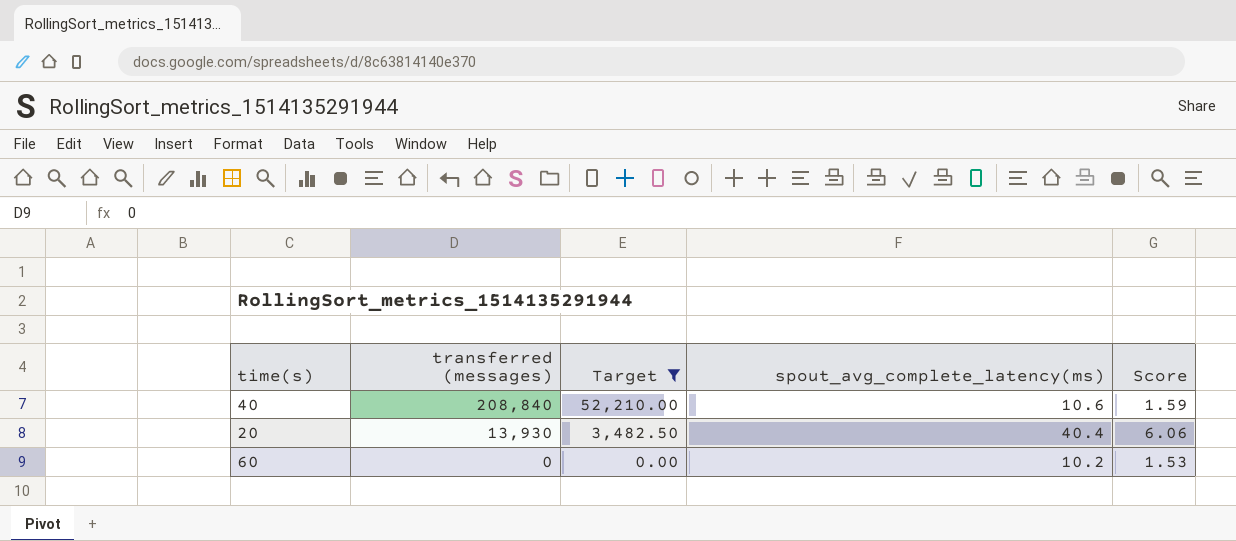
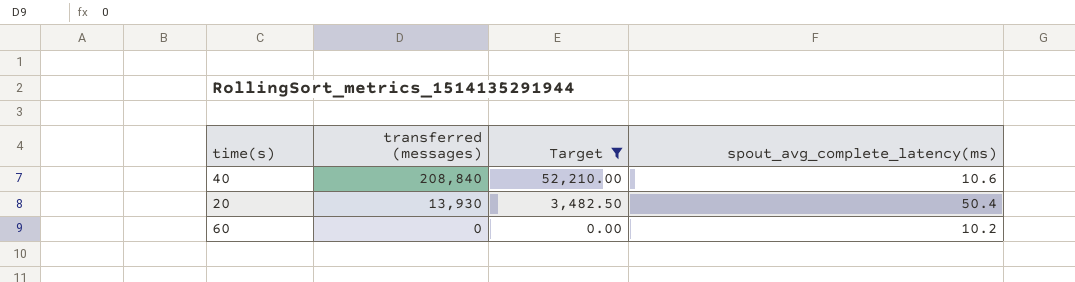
column Score | formula: [spout_avg_complete_latency(ms)] * 0.15 -> none
20 | spout_avg_complete_latency(ms): 40.4 -> 50.4

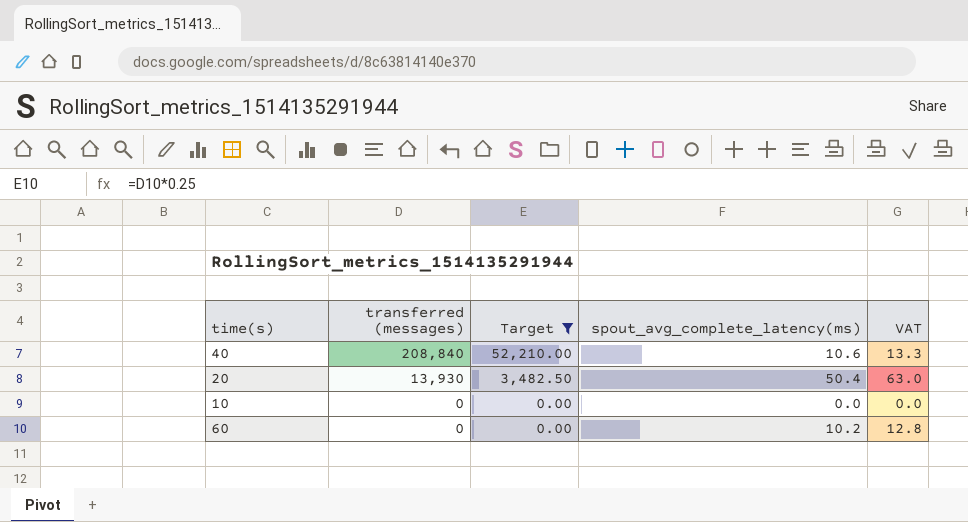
column VAT | formula: none -> [spout_avg_complete_latency(ms)] * 1.25
row 10: none -> 0 | 0.00 | 0.0 | 0.0

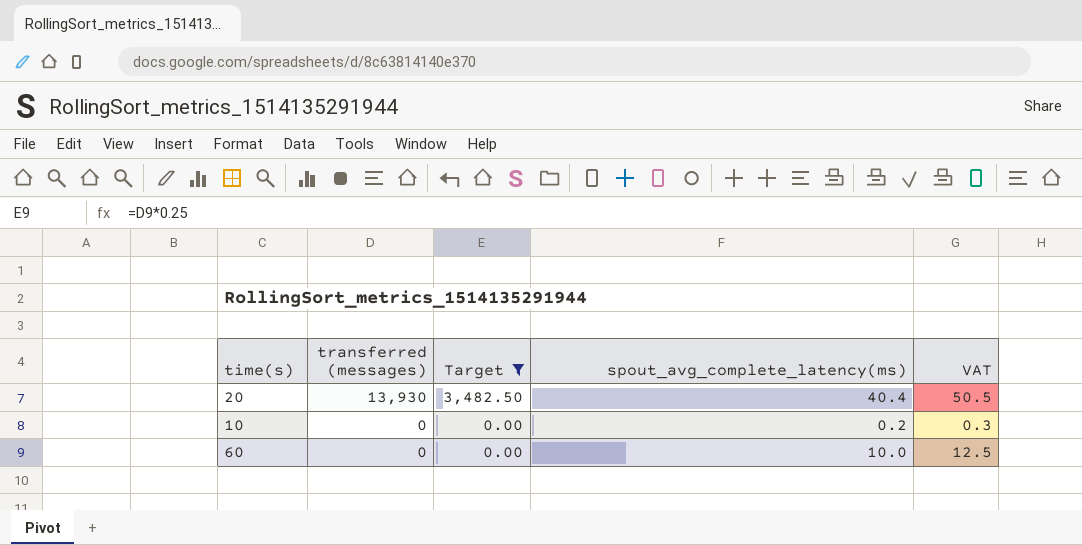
row 40: 208,840 | 52,210.00 | 10.6 | 13.3 -> none
20 | spout_avg_complete_latency(ms): 50.4 -> 40.4
20 | VAT: 63.0 -> 50.5
10 | spout_avg_complete_latency(ms): 0.0 -> 0.2
10 | VAT: 0.0 -> 0.3
60 | spout_avg_complete_latency(ms): 10.2 -> 10.0
60 | VAT: 12.8 -> 12.5

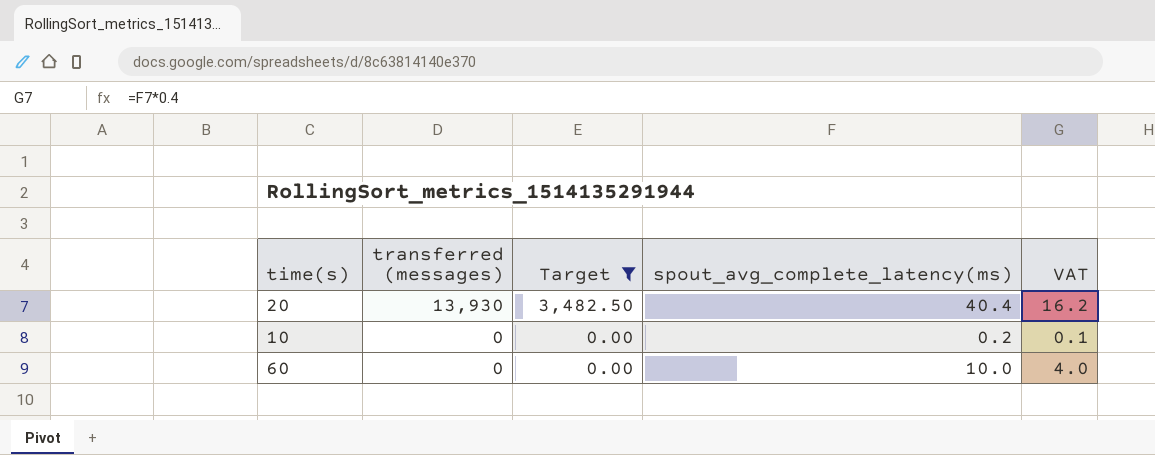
column VAT | formula: [spout_avg_complete_latency(ms)] * 1.25 -> [spout_avg_complete_latency(ms)] * 0.4

